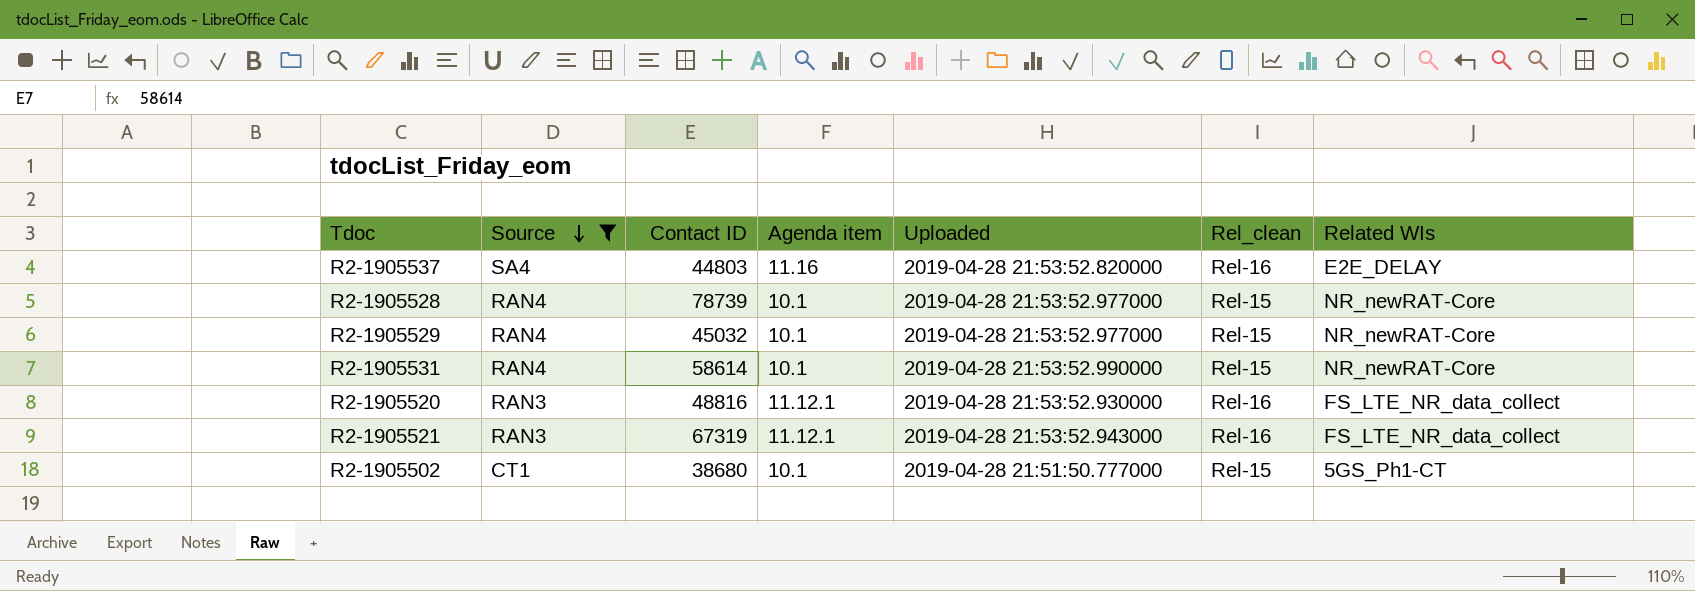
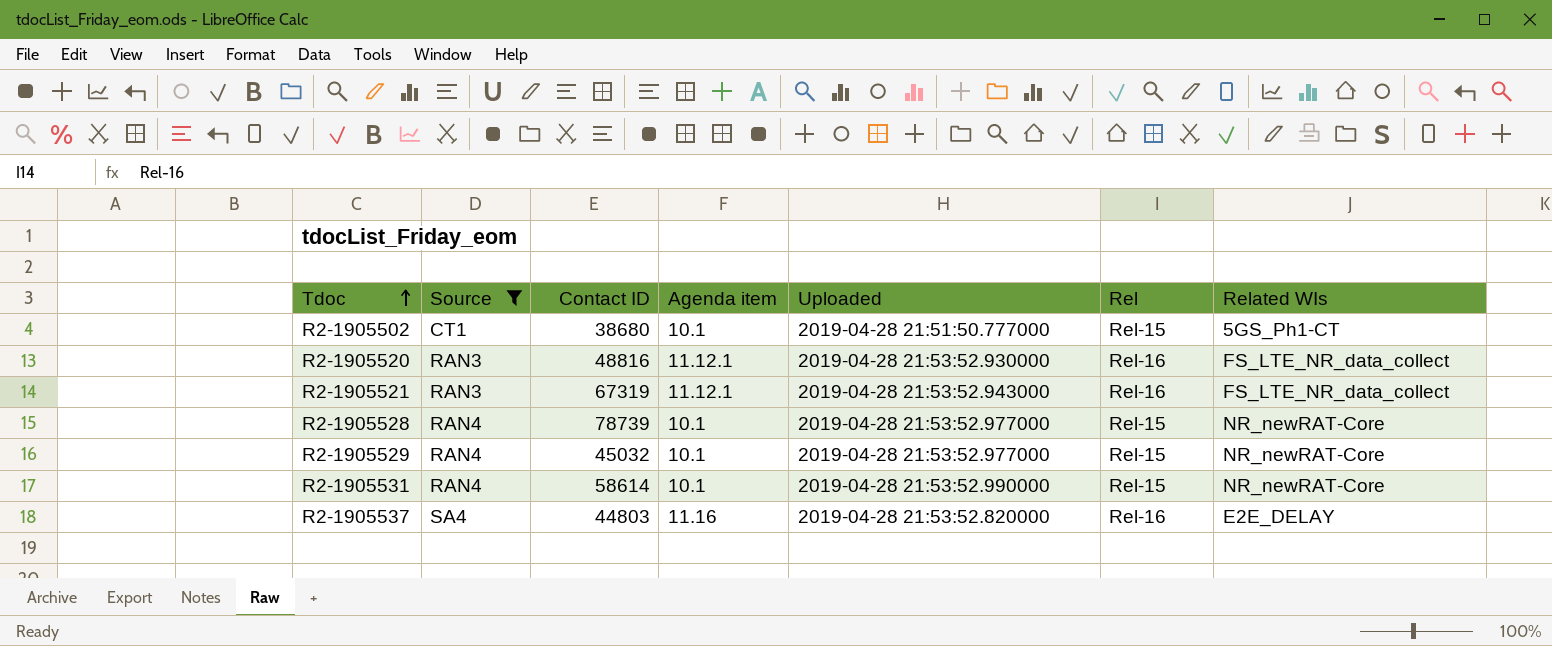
row order: Source descending -> Tdoc ascending
column name: Rel_clean -> Rel

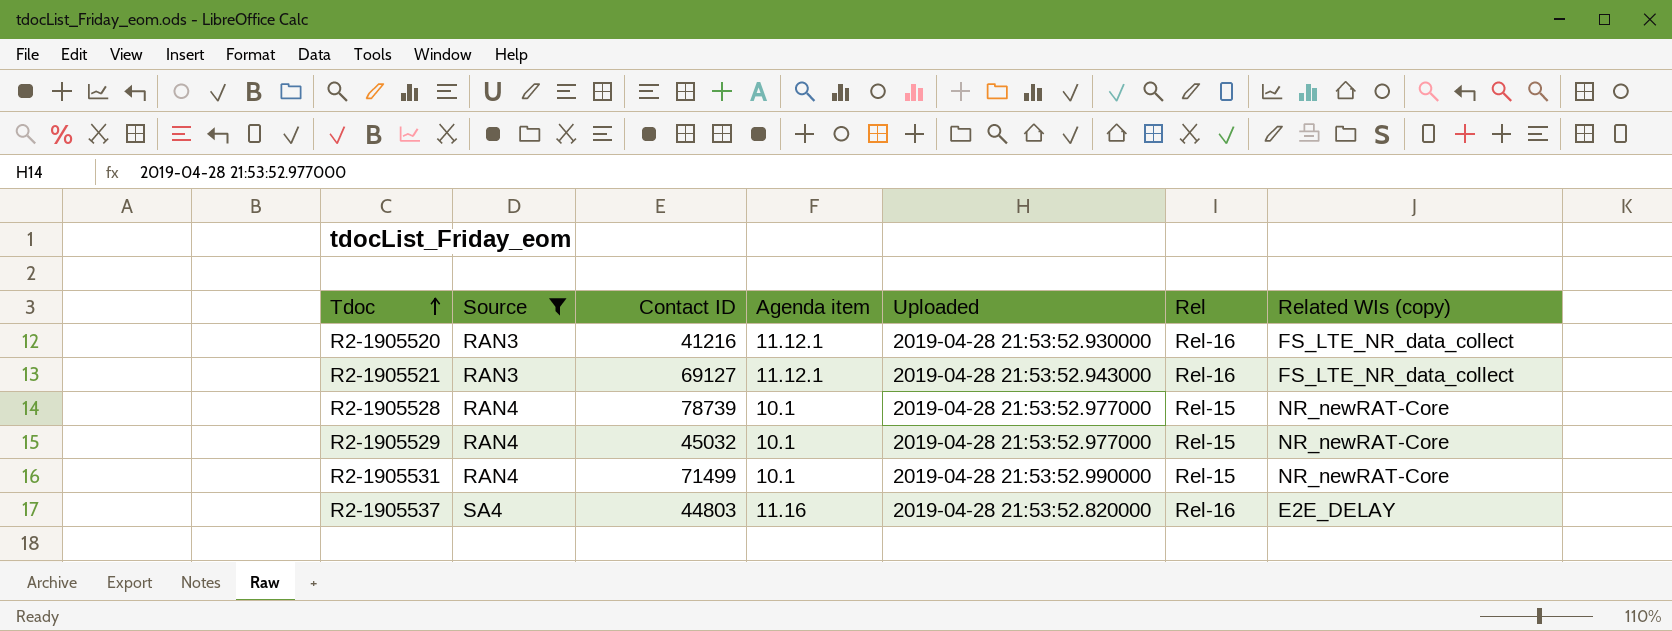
column name: Related WIs -> Related WIs (copy)
row R2-1905502: CT1 | 38680 | 10.1 | 2019-04-28 21:51:50.777000 | Rel-15 | 5GS_Ph1-CT -> none
R2-1905520 | Contact ID: 48816 -> 41216
R2-1905521 | Contact ID: 67319 -> 69127
R2-1905531 | Contact ID: 58614 -> 71499

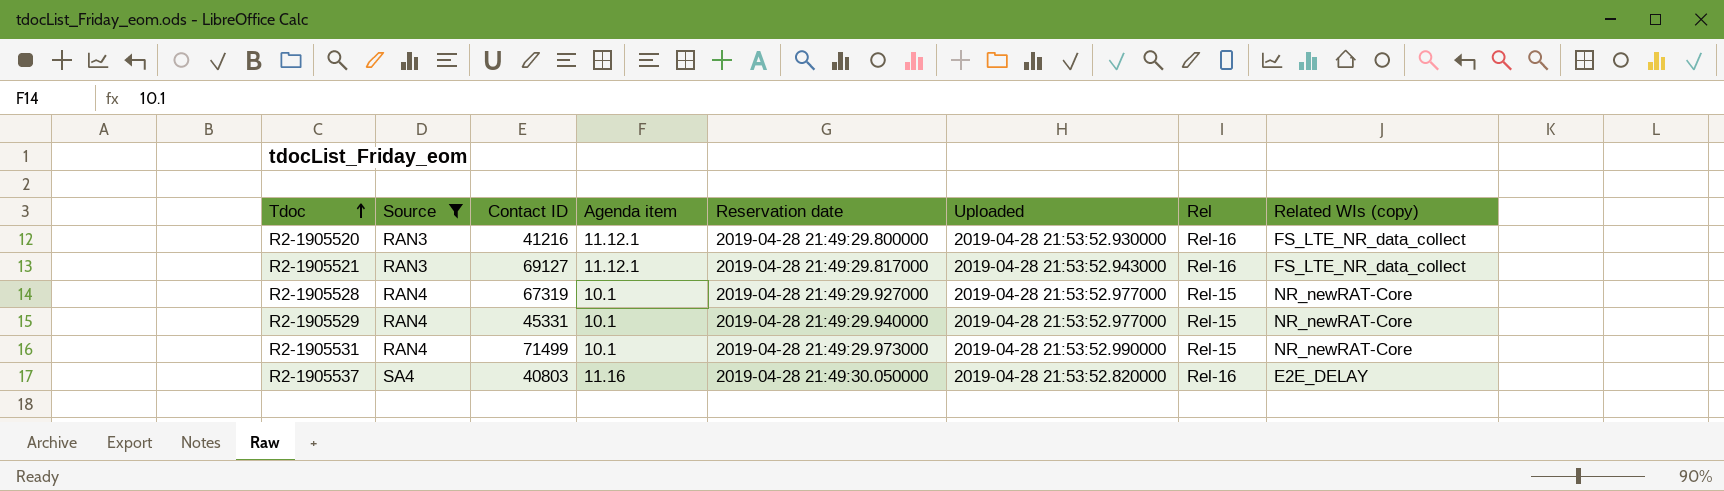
column Reservation date | position: none -> 5
R2-1905528 | Contact ID: 78739 -> 67319
R2-1905529 | Contact ID: 45032 -> 45331
R2-1905537 | Contact ID: 44803 -> 40803

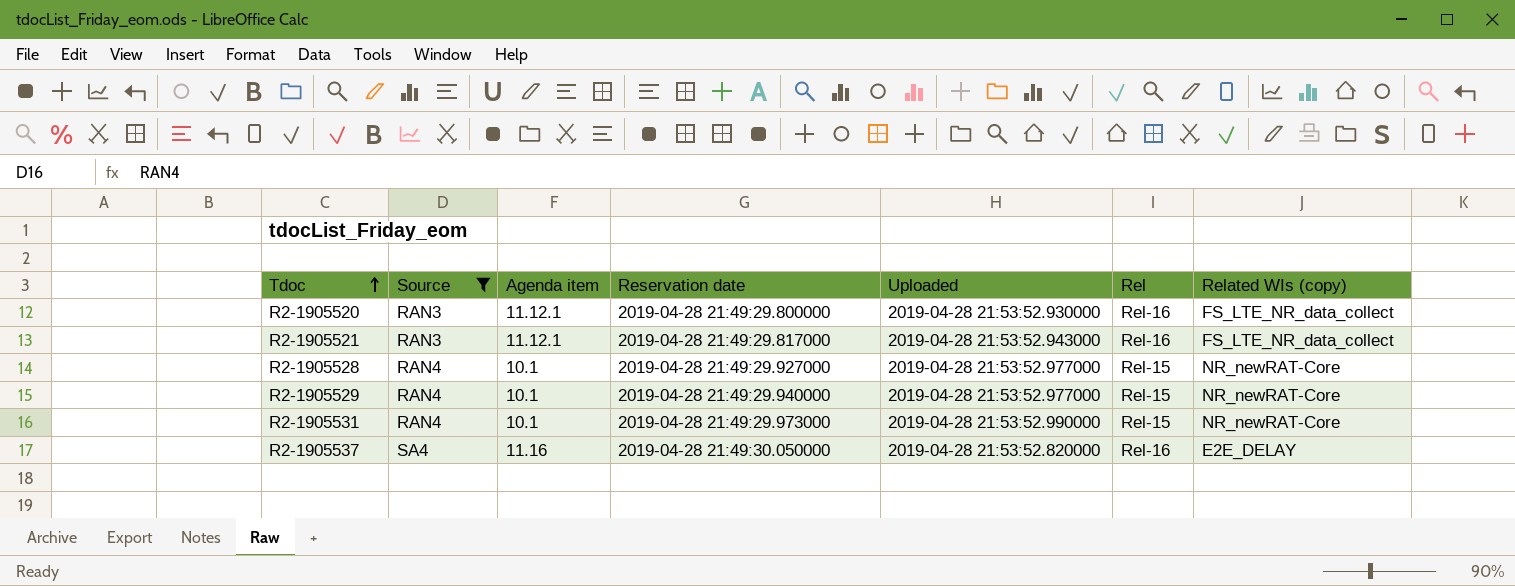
column Contact ID | position: 3 -> none

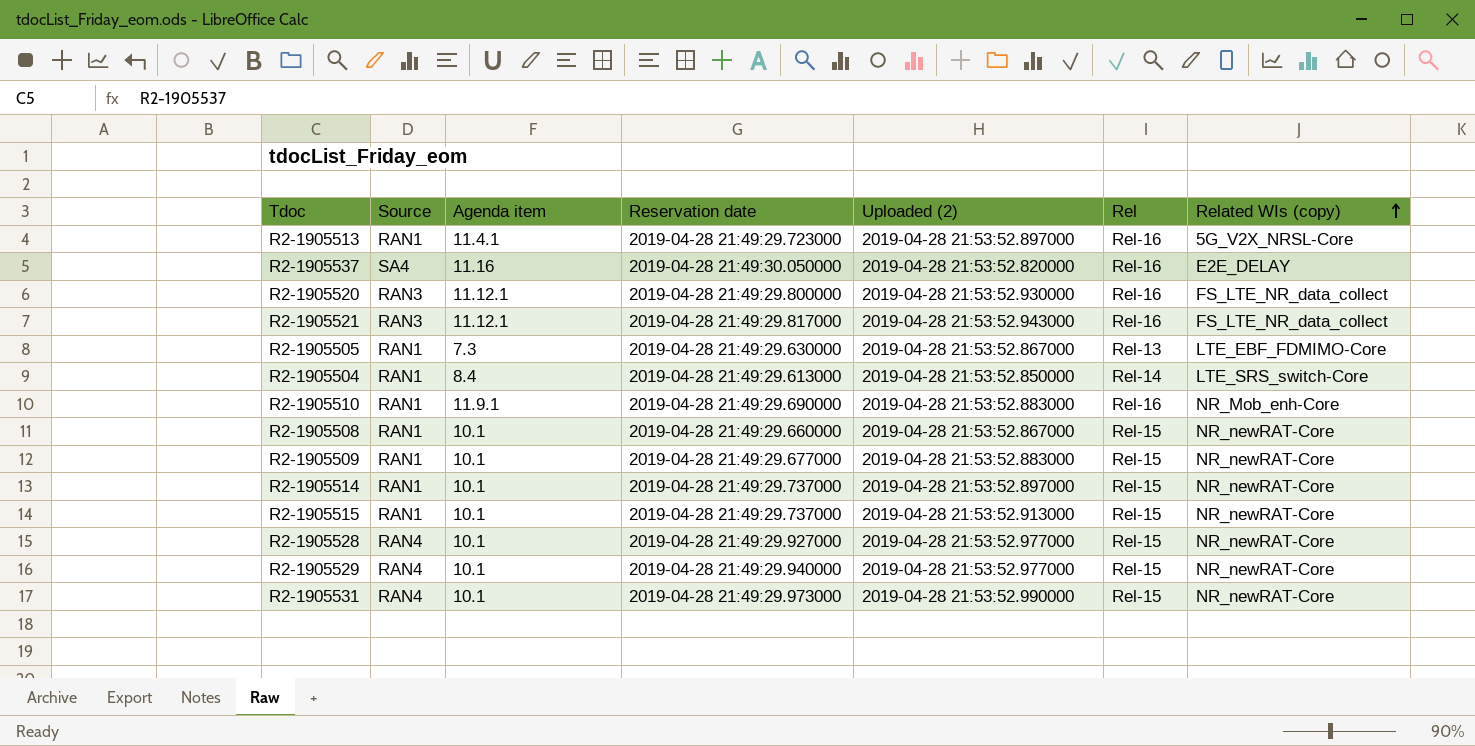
filter: Source != RAN1 -> none
row order: Tdoc ascending -> Related WIs (copy) ascending
column name: Uploaded -> Uploaded (2)

